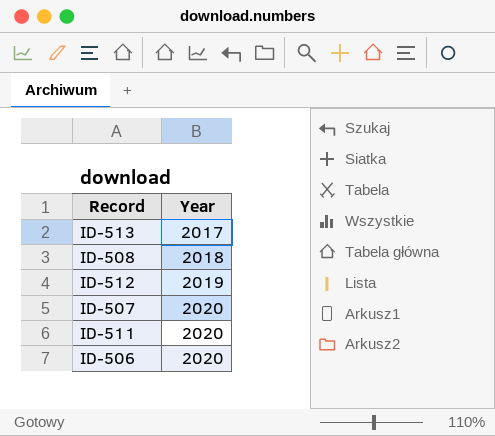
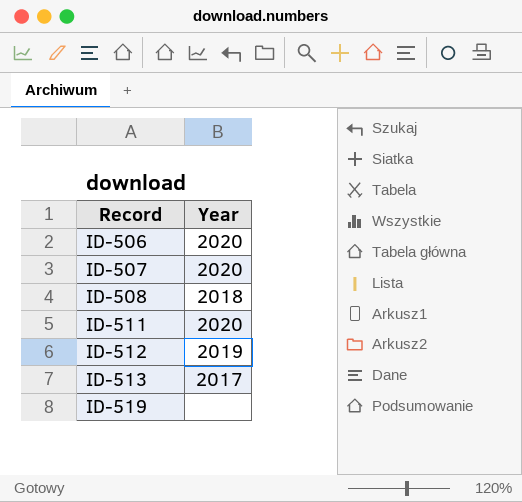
row order: Year ascending -> Record ascending
row ID-519: none -> none

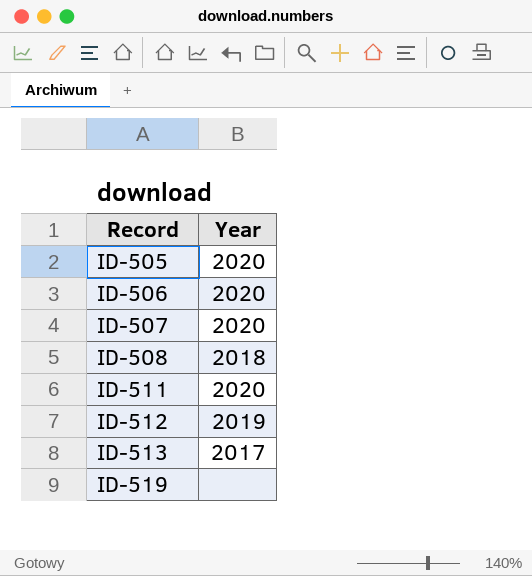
row ID-505: none -> 2020

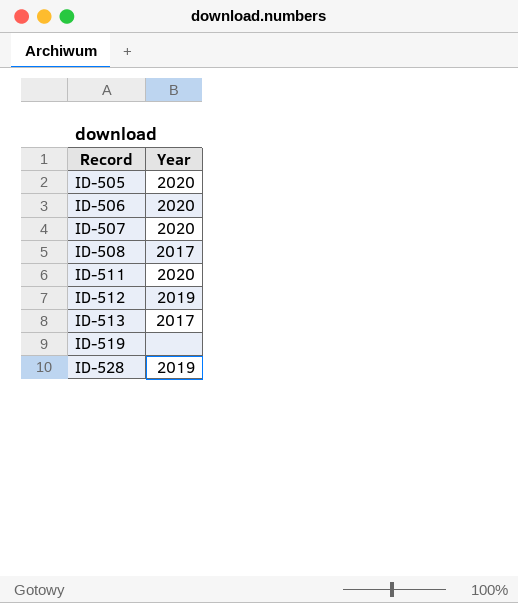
ID-508 | Year: 2018 -> 2017
row ID-528: none -> 2019

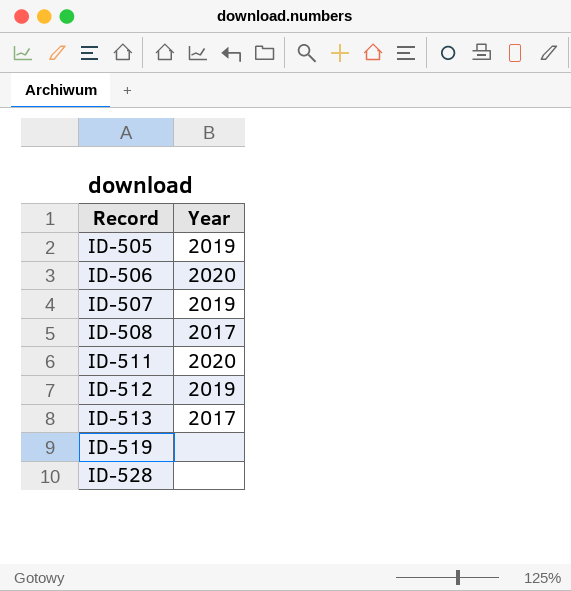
ID-505 | Year: 2020 -> 2019
ID-507 | Year: 2020 -> 2019
ID-528 | Year: 2019 -> none

